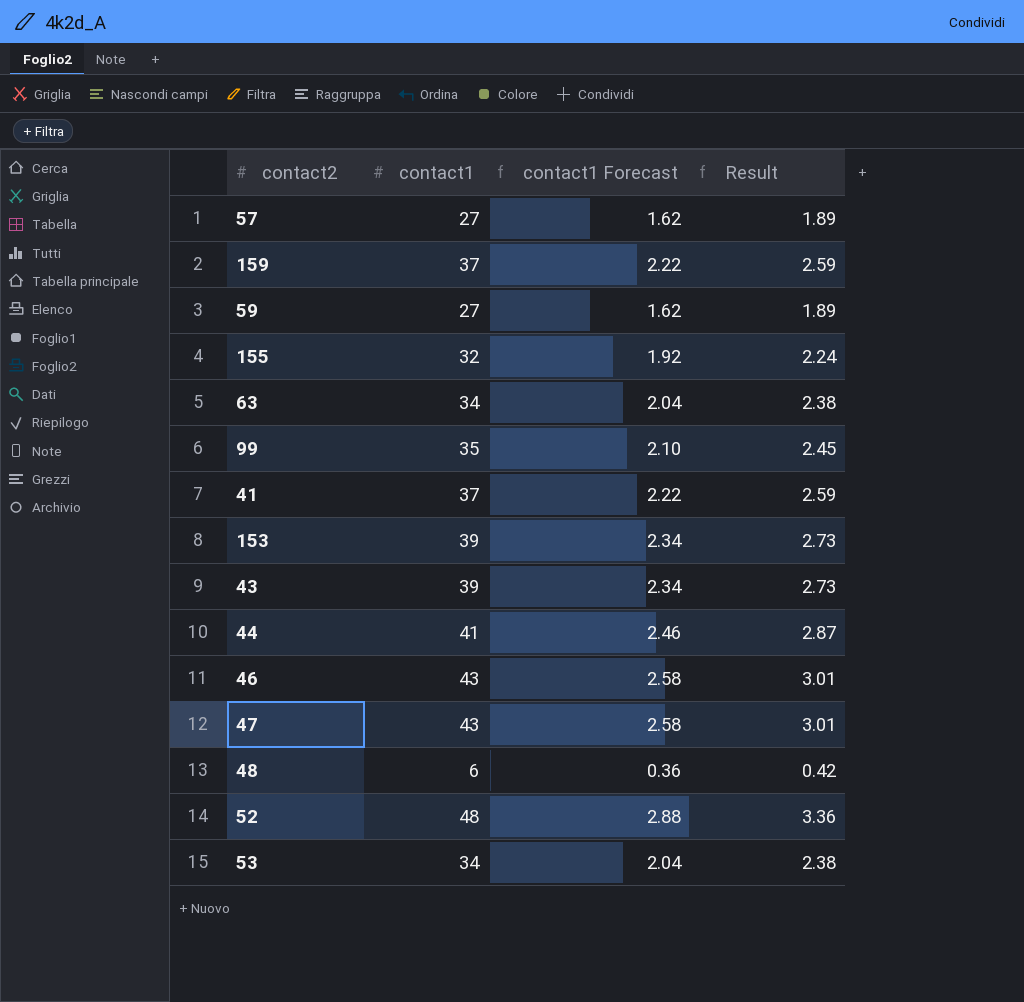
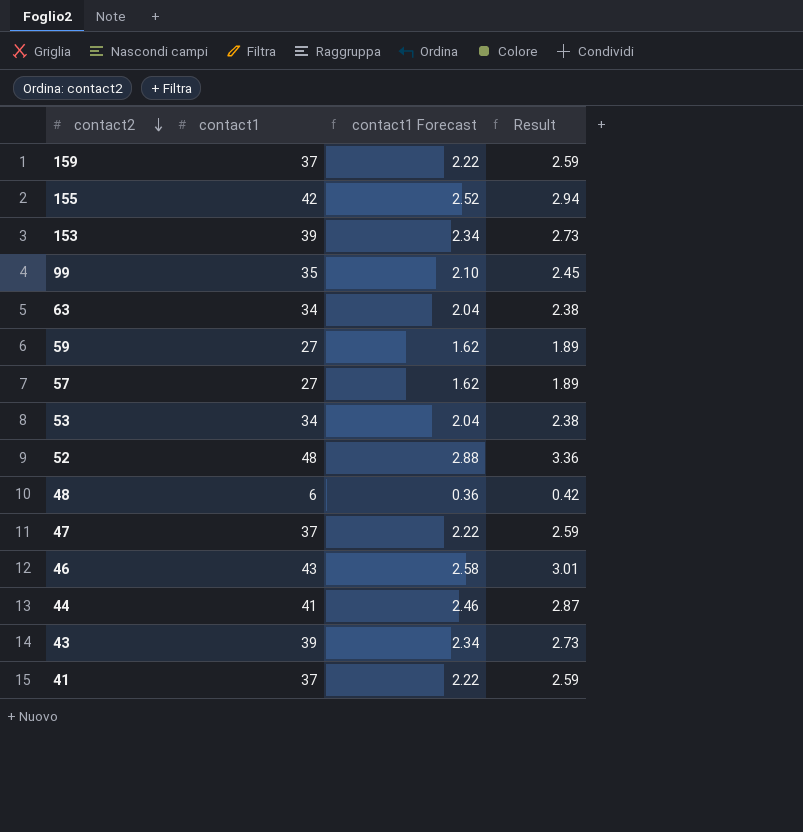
row order: none -> contact2 descending
155 | contact1: 32 -> 42
155 | contact1 Forecast: 1.92 -> 2.52
155 | Result: 2.24 -> 2.94
47 | contact1: 43 -> 37
47 | contact1 Forecast: 2.58 -> 2.22
47 | Result: 3.01 -> 2.59

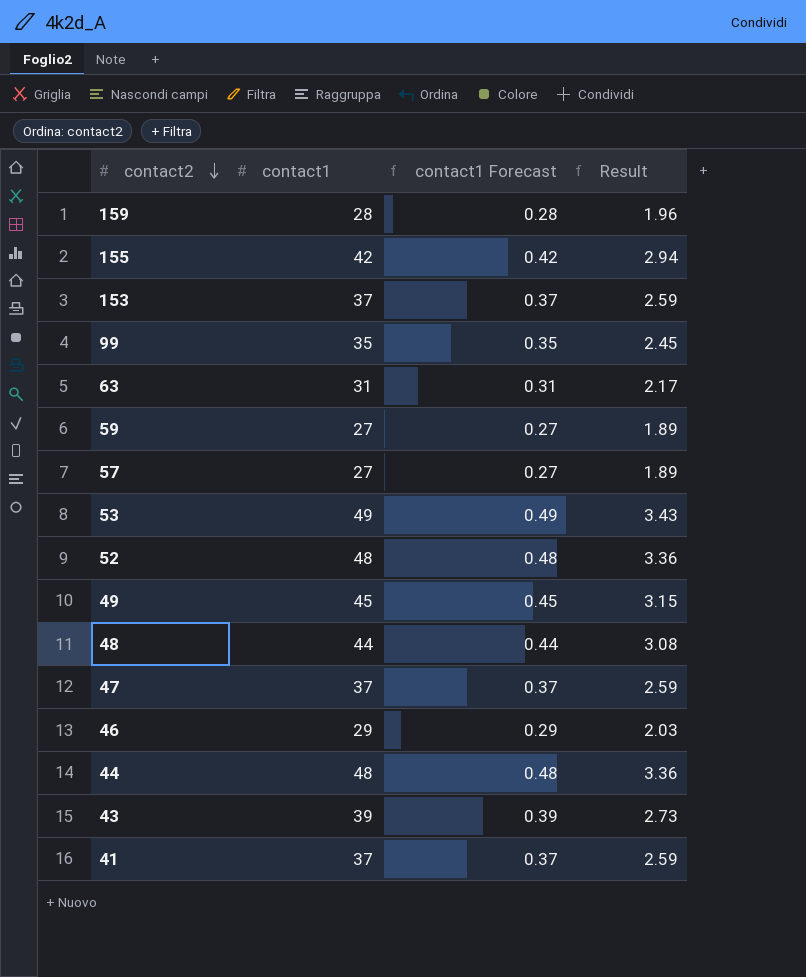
column contact1 Forecast | formula: [contact1] * 0.06 -> [contact1] * 0.01
159 | contact1: 37 -> 28
159 | Result: 2.59 -> 1.96
153 | contact1: 39 -> 37
153 | Result: 2.73 -> 2.59
63 | contact1: 34 -> 31
63 | Result: 2.38 -> 2.17
53 | contact1: 34 -> 49
53 | Result: 2.38 -> 3.43
row 49: none -> 45 | 0.45 | 3.15
48 | contact1: 6 -> 44
48 | Result: 0.42 -> 3.08
46 | contact1: 43 -> 29
46 | Result: 3.01 -> 2.03
44 | contact1: 41 -> 48
44 | Result: 2.87 -> 3.36

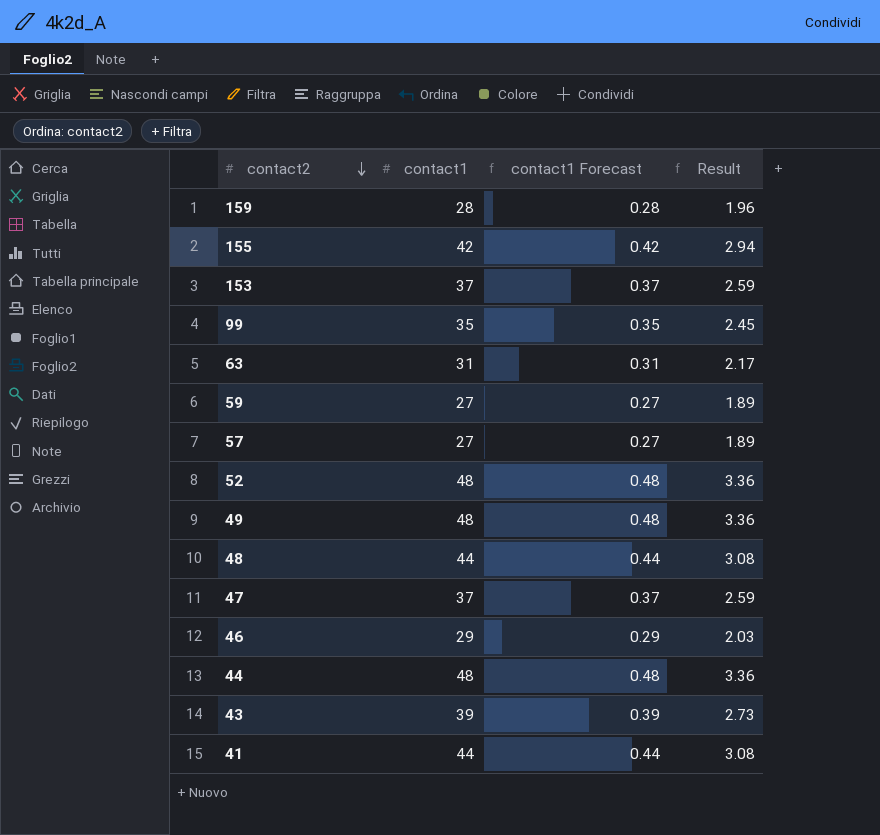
row 53: 49 | 0.49 | 3.43 -> none
49 | contact1: 45 -> 48
49 | contact1 Forecast: 0.45 -> 0.48
49 | Result: 3.15 -> 3.36
41 | contact1: 37 -> 44
41 | contact1 Forecast: 0.37 -> 0.44
41 | Result: 2.59 -> 3.08

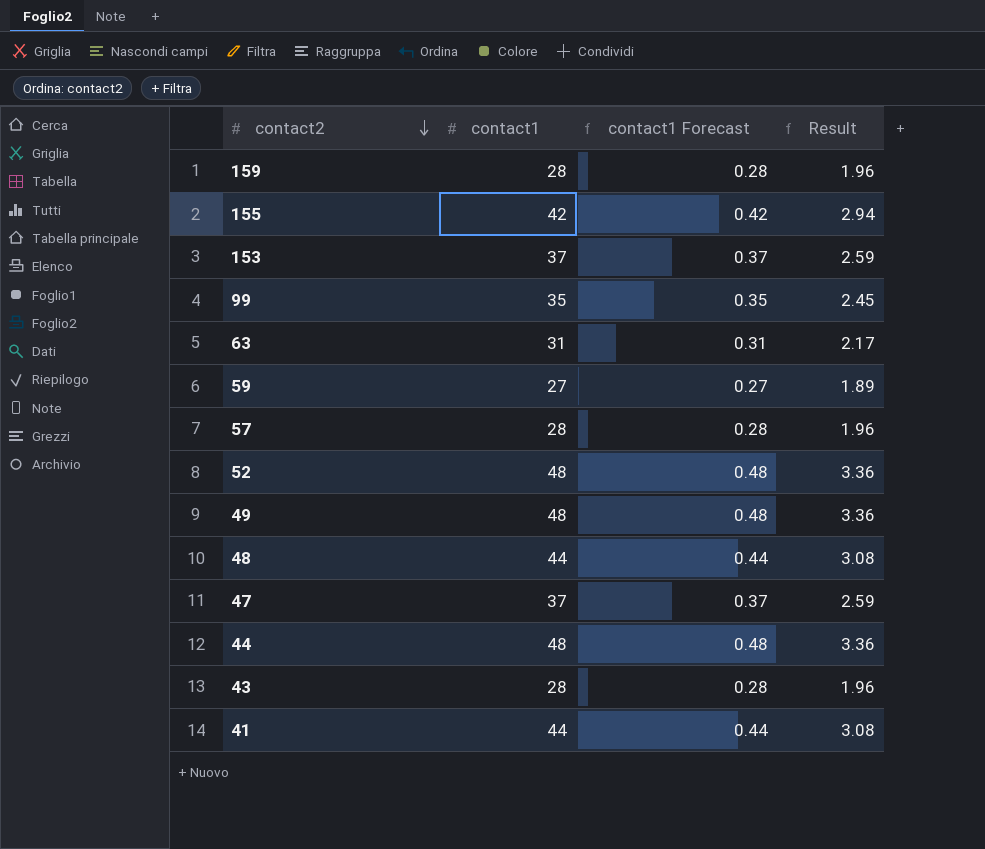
row 46: 29 | 0.29 | 2.03 -> none
57 | contact1: 27 -> 28
57 | contact1 Forecast: 0.27 -> 0.28
57 | Result: 1.89 -> 1.96
43 | contact1: 39 -> 28
43 | contact1 Forecast: 0.39 -> 0.28
43 | Result: 2.73 -> 1.96

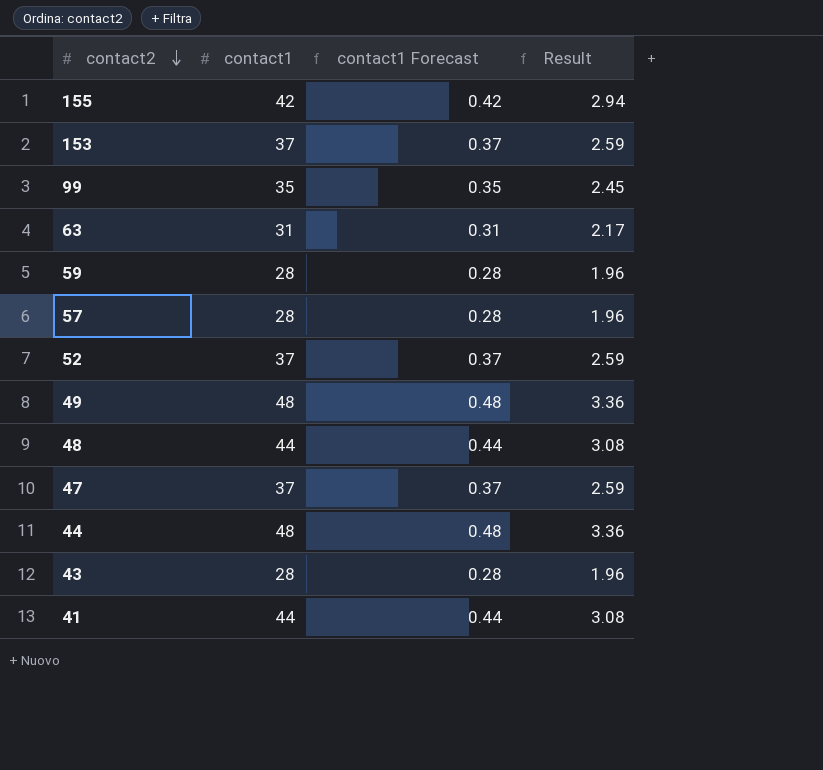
row 159: 28 | 0.28 | 1.96 -> none
59 | contact1: 27 -> 28
59 | contact1 Forecast: 0.27 -> 0.28
59 | Result: 1.89 -> 1.96
52 | contact1: 48 -> 37
52 | contact1 Forecast: 0.48 -> 0.37
52 | Result: 3.36 -> 2.59

